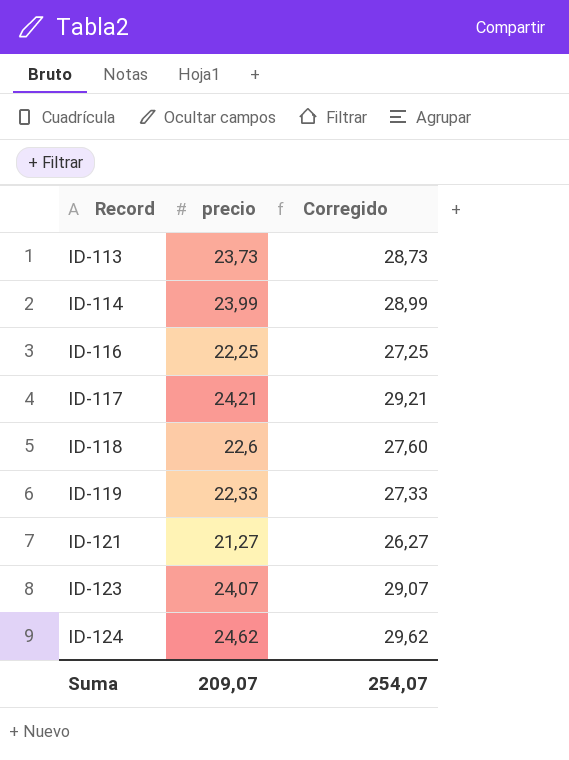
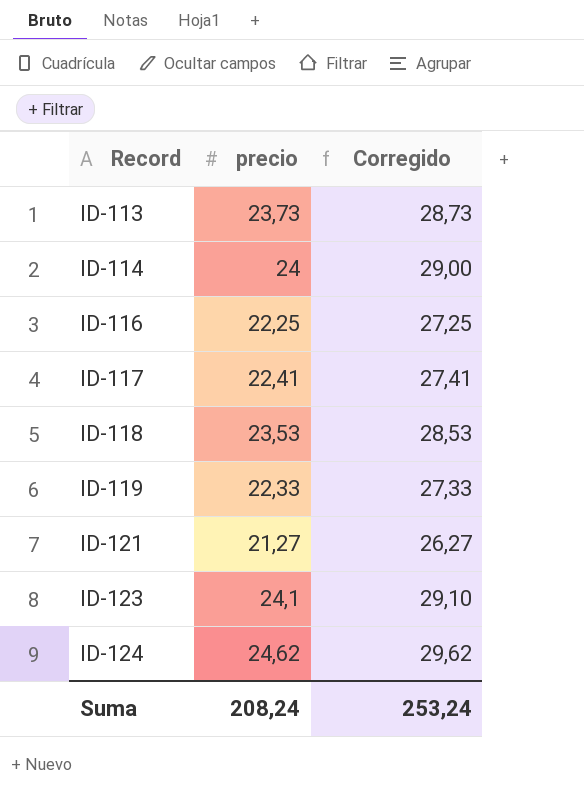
ID-114 | precio: 23,99 -> 24
ID-114 | Corregido: 28,99 -> 29,00
ID-117 | precio: 24,21 -> 22,41
ID-117 | Corregido: 29,21 -> 27,41
ID-118 | precio: 22,6 -> 23,53
ID-118 | Corregido: 27,60 -> 28,53
ID-123 | precio: 24,07 -> 24,1
ID-123 | Corregido: 29,07 -> 29,10
Suma | precio: 209,07 -> 208,24
Suma | Corregido: 254,07 -> 253,24

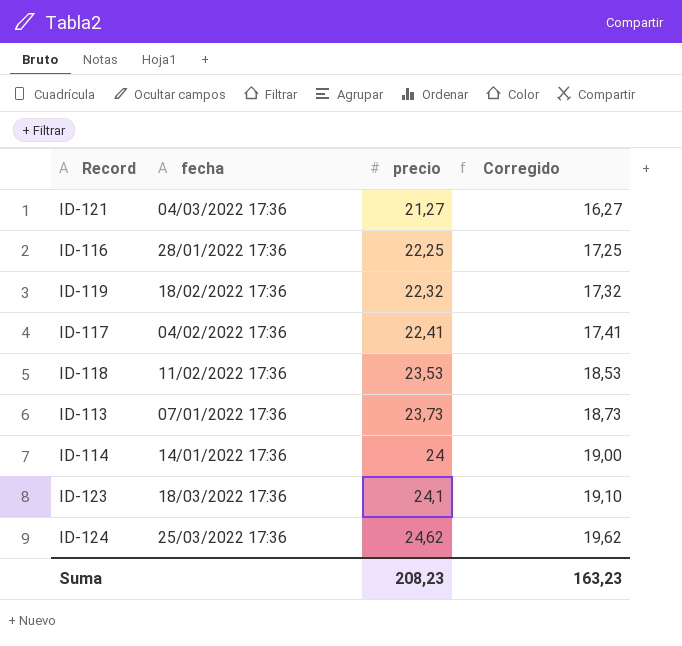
row order: Record ascending -> precio ascending
column fecha | position: none -> 2
column Corregido | formula: [precio] + 5 -> [precio] - 5
ID-119 | precio: 22,33 -> 22,32
Suma | precio: 208,24 -> 208,23
Suma | Corregido: 253,24 -> 163,23

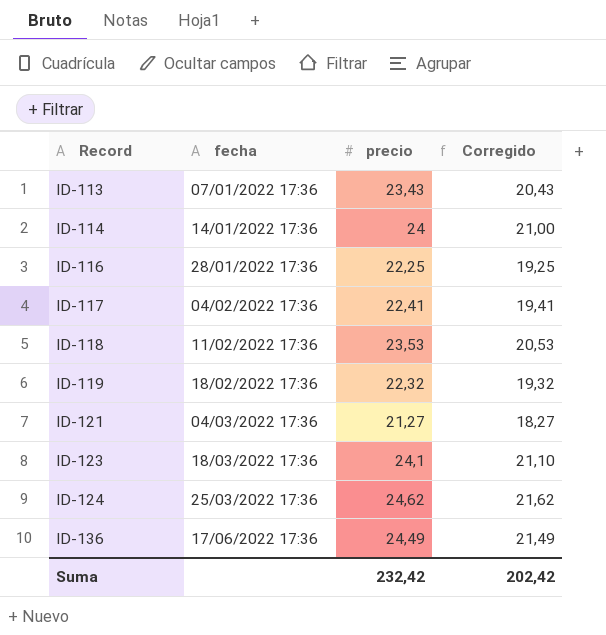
row order: precio ascending -> Record ascending
column Corregido | formula: [precio] - 5 -> [precio] - 3
ID-113 | precio: 23,73 -> 23,43
row ID-136: none -> 17/06/2022 17:36 | 24,49 | 21,49
Suma | precio: 208,23 -> 232,42
Suma | Corregido: 163,23 -> 202,42

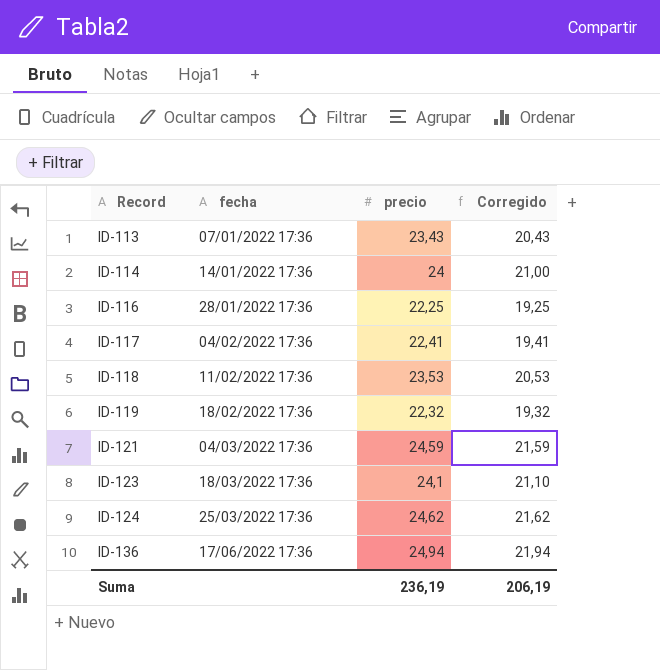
ID-121 | precio: 21,27 -> 24,59
ID-121 | Corregido: 18,27 -> 21,59
ID-136 | precio: 24,49 -> 24,94
ID-136 | Corregido: 21,49 -> 21,94
Suma | precio: 232,42 -> 236,19
Suma | Corregido: 202,42 -> 206,19

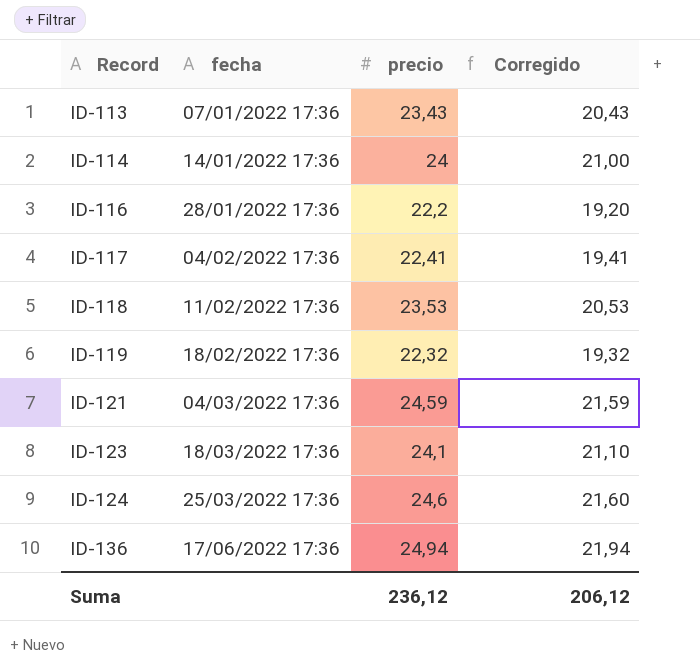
ID-116 | precio: 22,25 -> 22,2
ID-116 | Corregido: 19,25 -> 19,20
ID-124 | precio: 24,62 -> 24,6
ID-124 | Corregido: 21,62 -> 21,60
Suma | precio: 236,19 -> 236,12
Suma | Corregido: 206,19 -> 206,12

